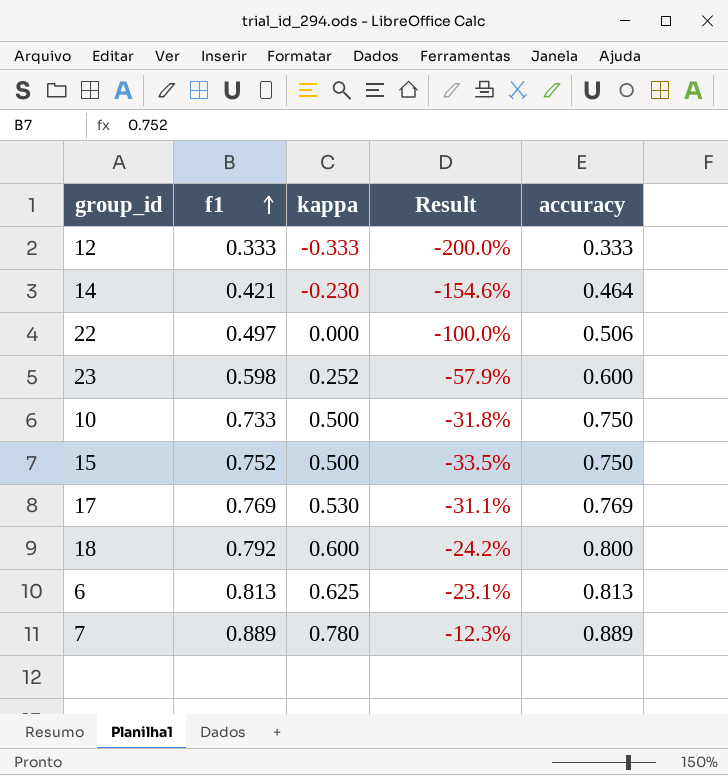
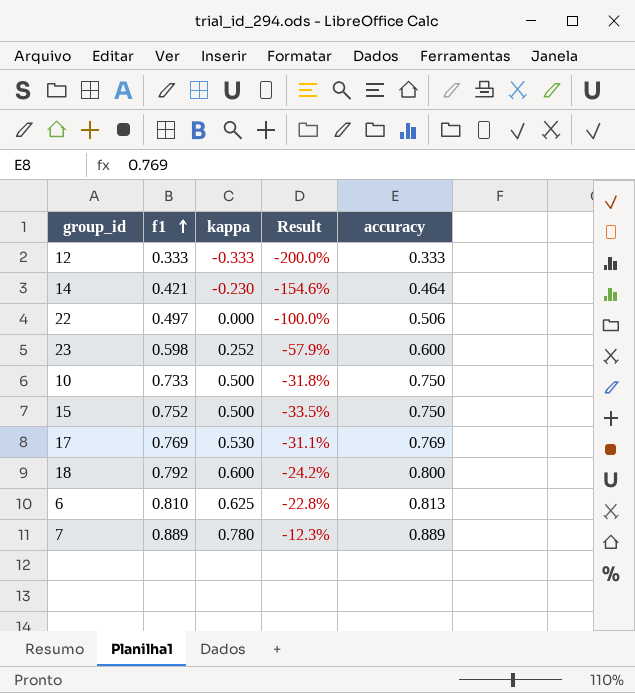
6 | f1: 0.813 -> 0.810
6 | Result: -23.1% -> -22.8%

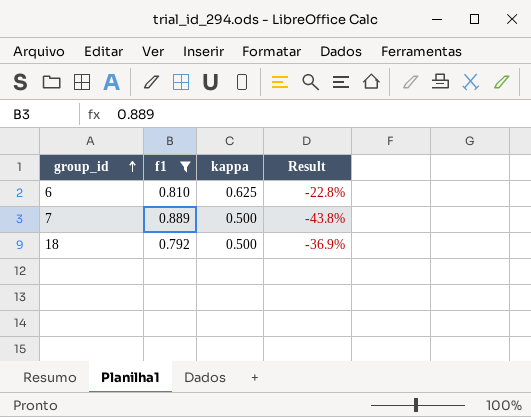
filter: none -> f1 >= 0.792
row order: f1 ascending -> group_id ascending
column accuracy | position: 5 -> none
7 | kappa: 0.780 -> 0.500
7 | Result: -12.3% -> -43.8%
18 | kappa: 0.600 -> 0.500
18 | Result: -24.2% -> -36.9%

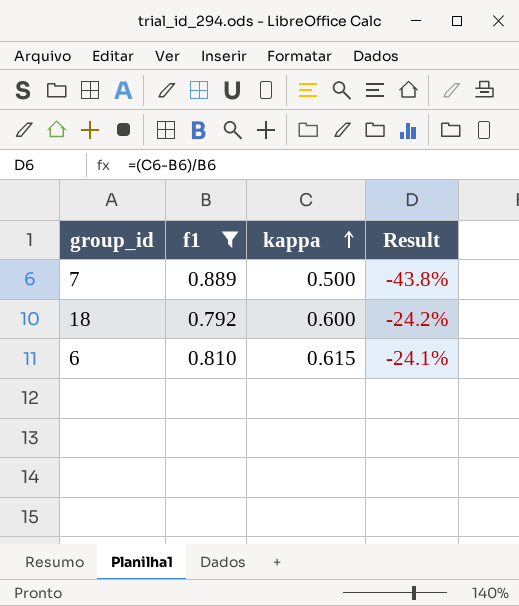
row order: group_id ascending -> kappa ascending
18 | kappa: 0.500 -> 0.600
18 | Result: -36.9% -> -24.2%
6 | kappa: 0.625 -> 0.615
6 | Result: -22.8% -> -24.1%

